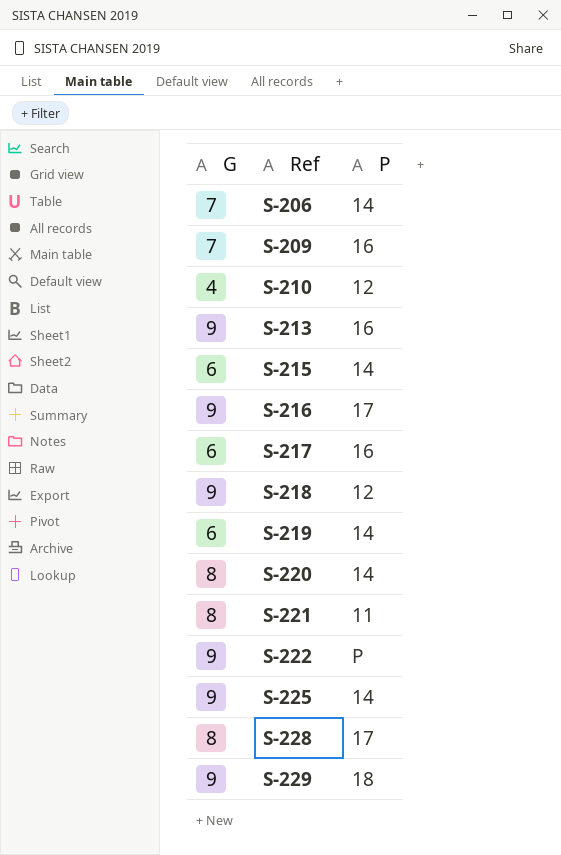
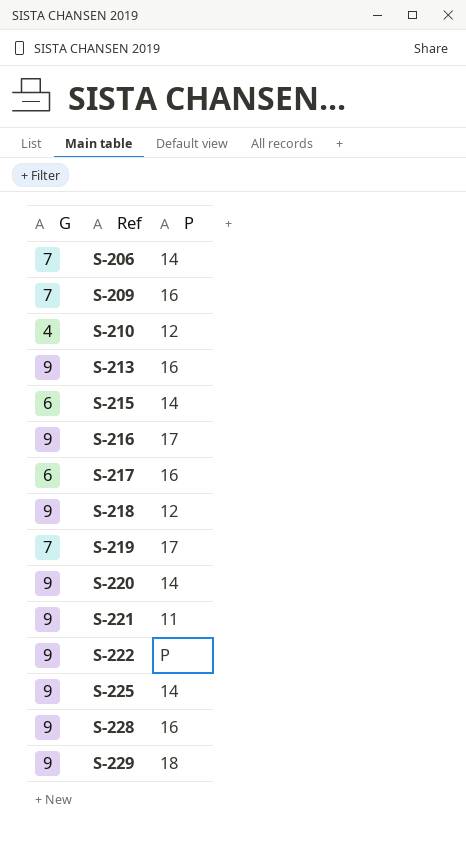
S-219 | G: 6 -> 7
S-219 | P: 14 -> 17
S-220 | G: 8 -> 9
S-221 | G: 8 -> 9
S-228 | G: 8 -> 9
S-228 | P: 17 -> 16

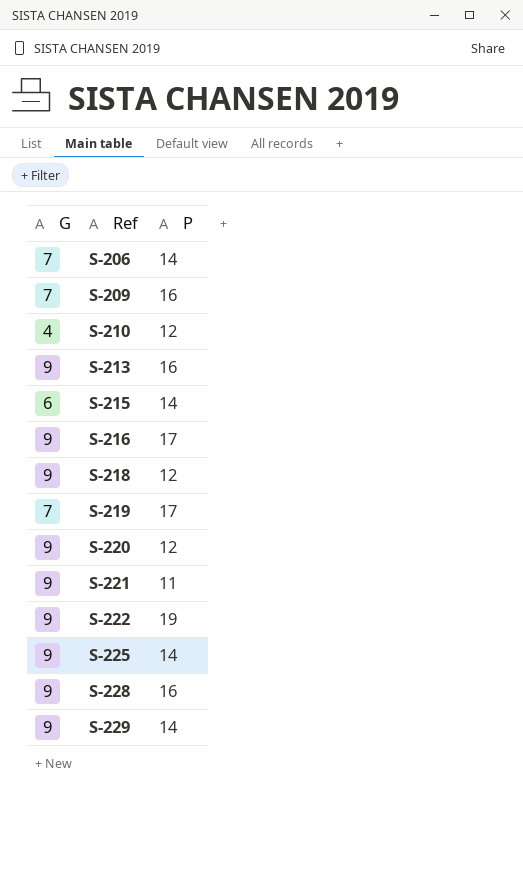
row S-217: 6 | 16 -> none
S-220 | P: 14 -> 12
S-222 | P: P -> 19
S-229 | P: 18 -> 14

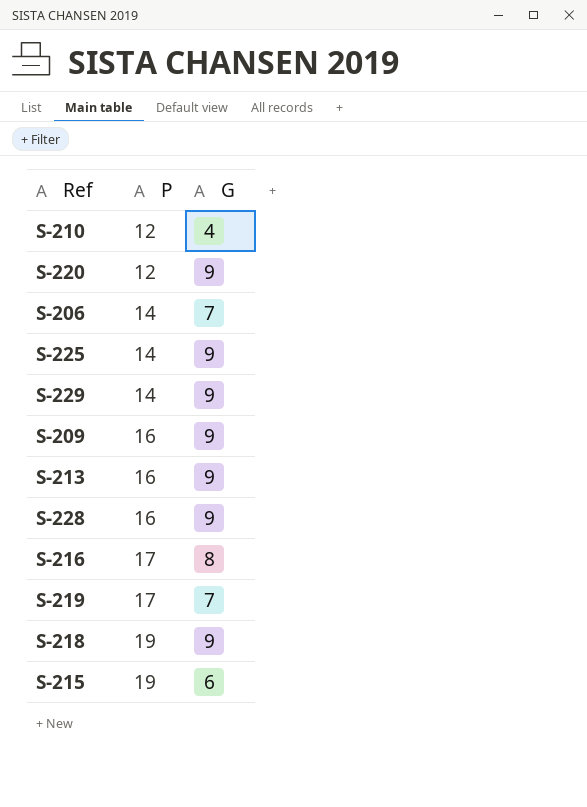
row order: Ref ascending -> P ascending
column G | position: 1 -> 3
row S-221: 9 | 11 -> none
row S-222: 9 | 19 -> none
S-209 | G: 7 -> 9
S-216 | G: 9 -> 8
S-218 | P: 12 -> 19
S-215 | P: 14 -> 19

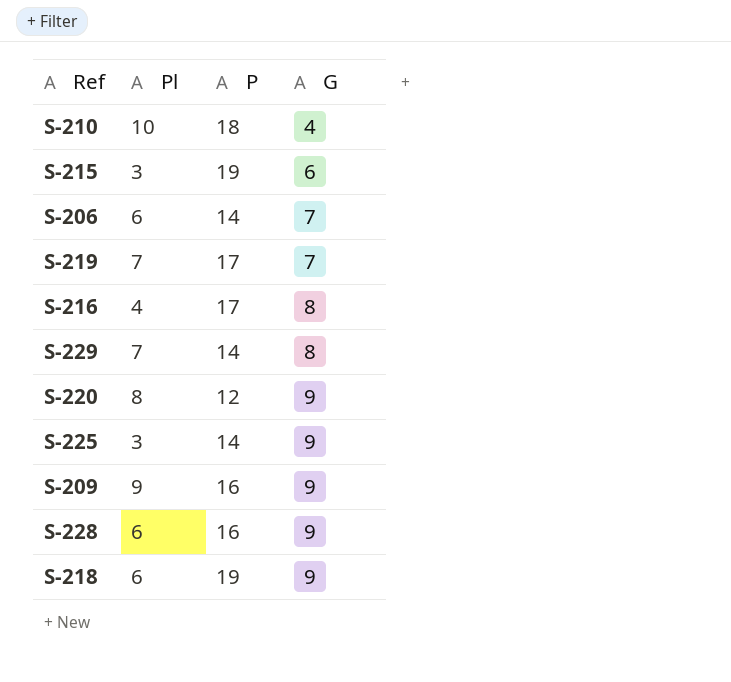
row order: P ascending -> G ascending
column Pl | position: none -> 2
row S-213: 16 | 9 -> none
S-210 | P: 12 -> 18
S-229 | G: 9 -> 8

